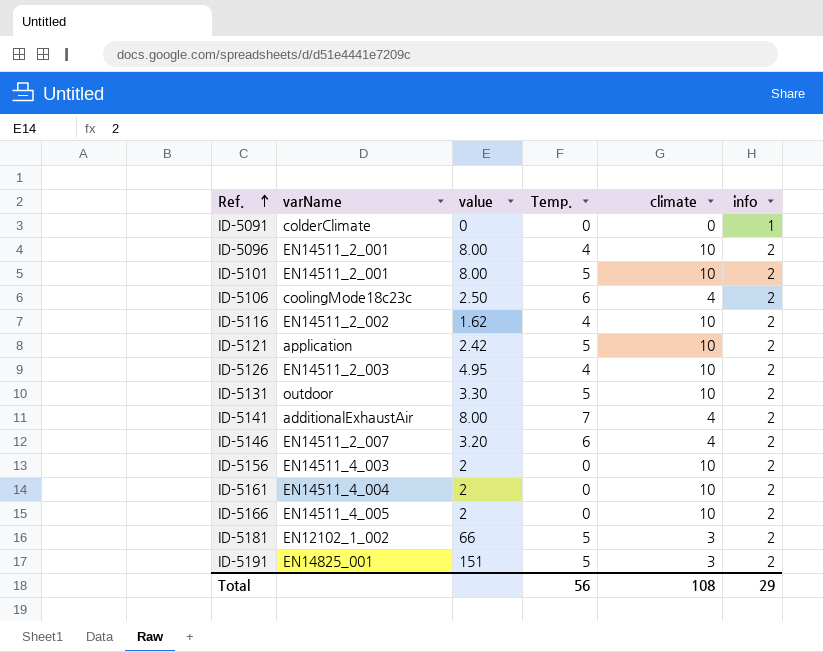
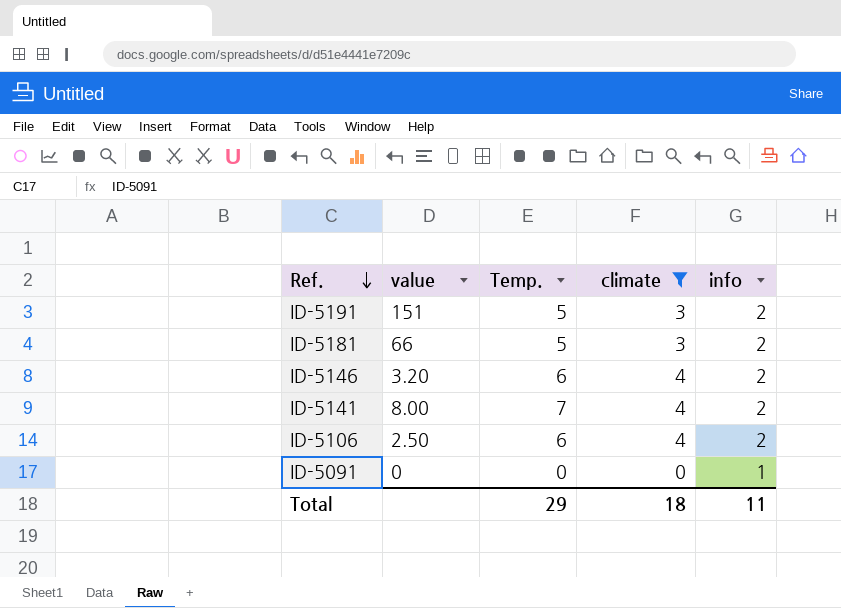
filter: none -> climate != 10
row order: Ref. ascending -> Ref. descending
column varName | position: 2 -> none
Total | Temp.: 56 -> 29
Total | climate: 108 -> 18
Total | info: 29 -> 11

